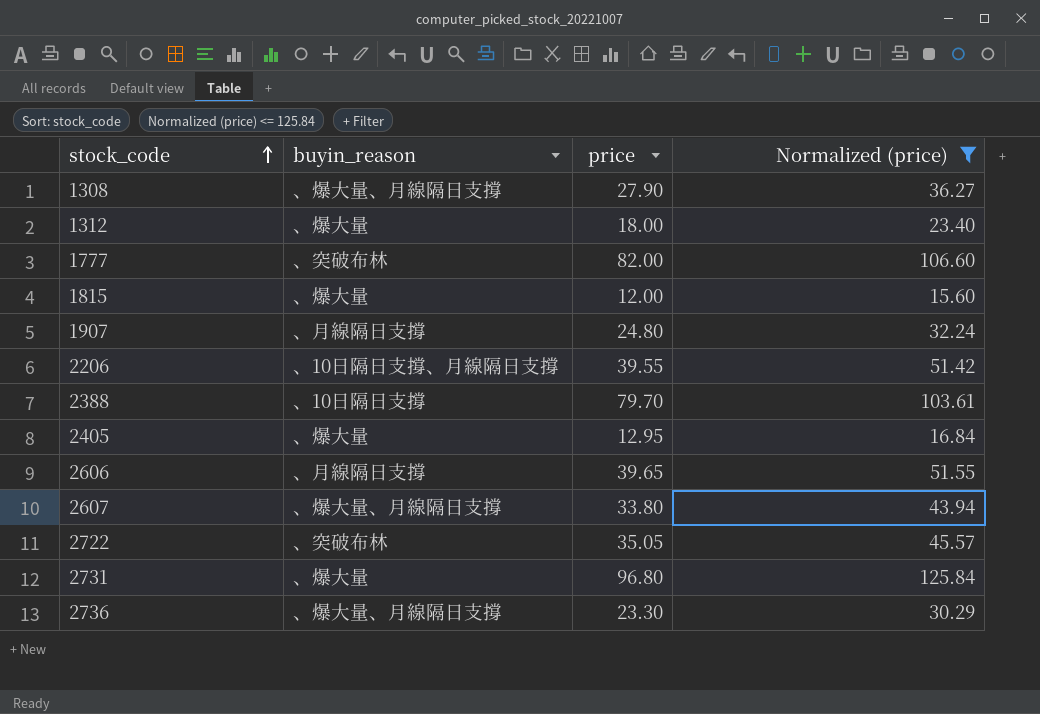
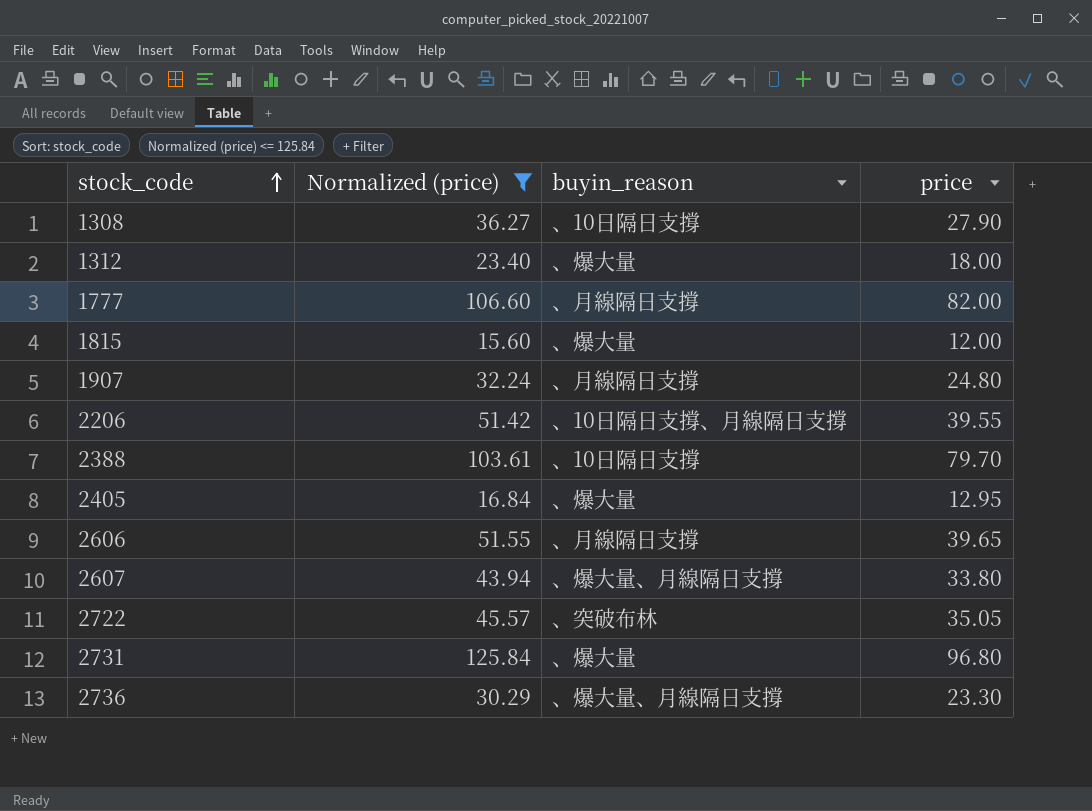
column Normalized (price) | position: 4 -> 2
1308 | buyin_reason: 、爆大量、月線隔日支撐 -> 、10日隔日支撐
1777 | buyin_reason: 、突破布林 -> 、月線隔日支撐

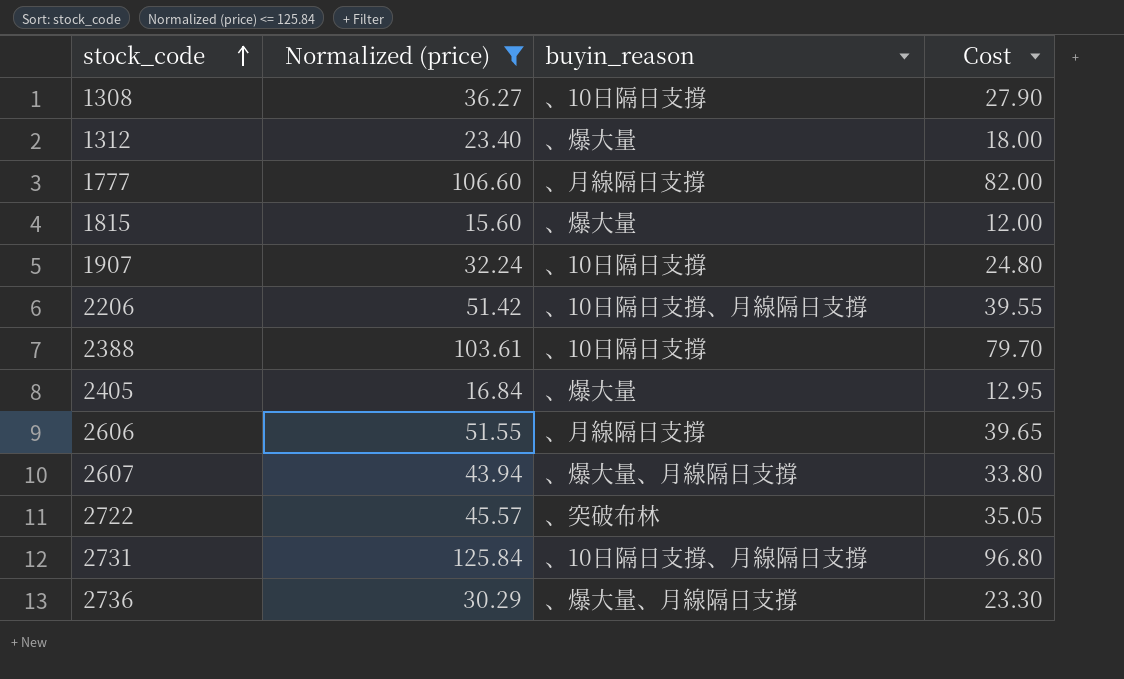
column name: price -> Cost
1907 | buyin_reason: 、月線隔日支撐 -> 、10日隔日支撐
2731 | buyin_reason: 、爆大量 -> 、10日隔日支撐、月線隔日支撐

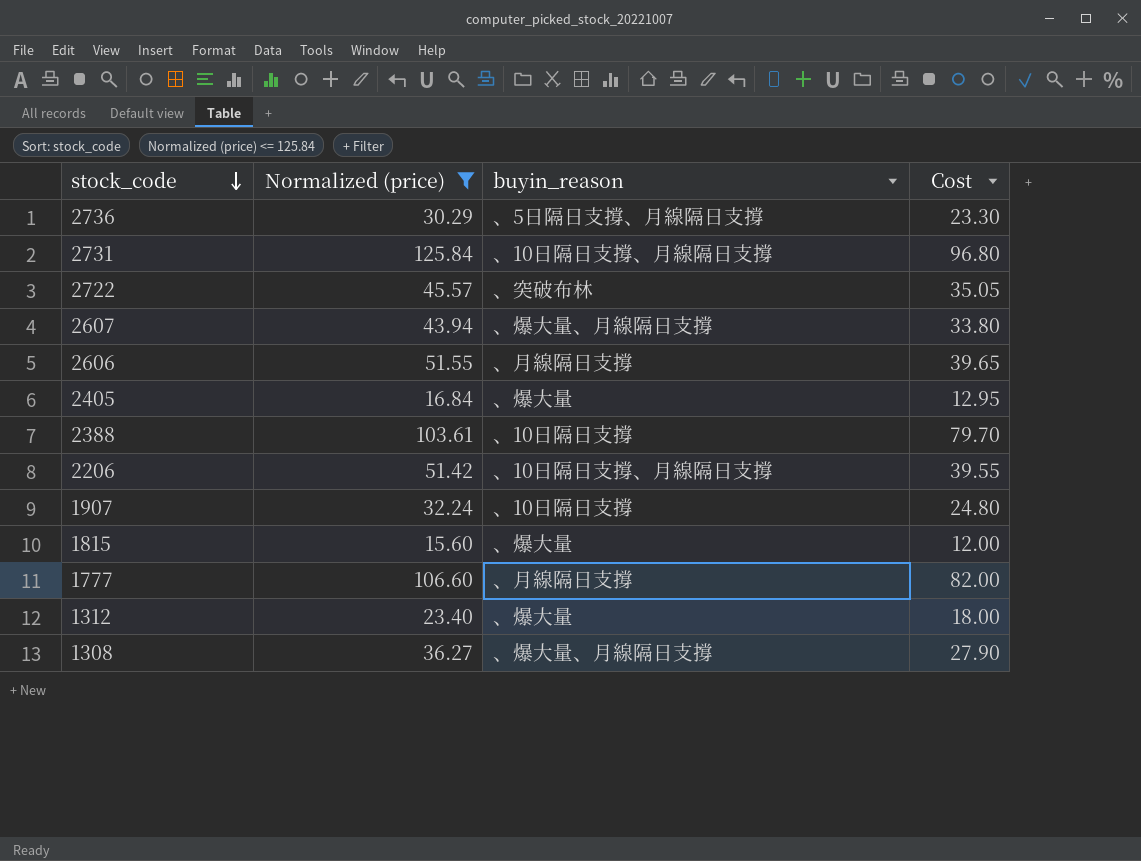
row order: stock_code ascending -> stock_code descending
2736 | buyin_reason: 、爆大量、月線隔日支撐 -> 、5日隔日支撐、月線隔日支撐
1308 | buyin_reason: 、10日隔日支撐 -> 、爆大量、月線隔日支撐

